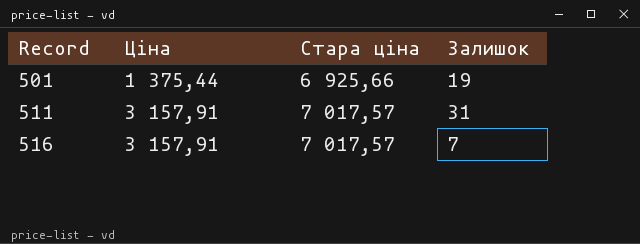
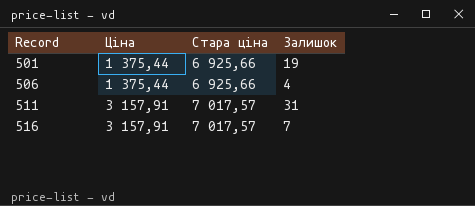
row 506: none -> 1 375,44 | 6 925,66 | 4

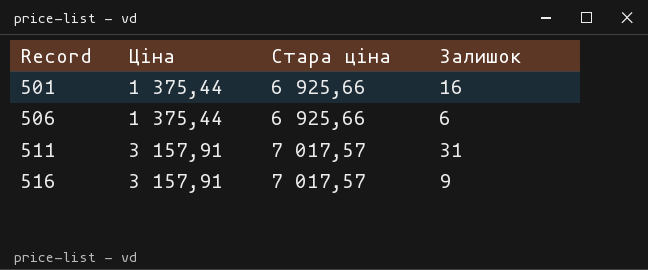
501 | Залишок: 19 -> 16
506 | Залишок: 4 -> 6
516 | Залишок: 7 -> 9

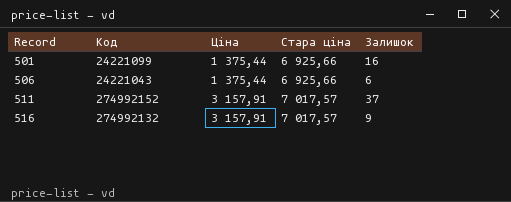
column Код | position: none -> 2
511 | Залишок: 31 -> 37

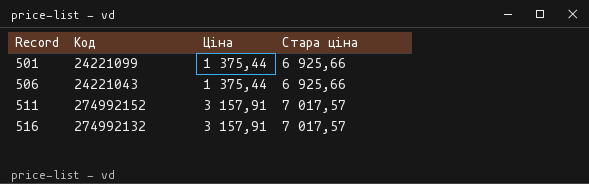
column Залишок | position: 5 -> none

